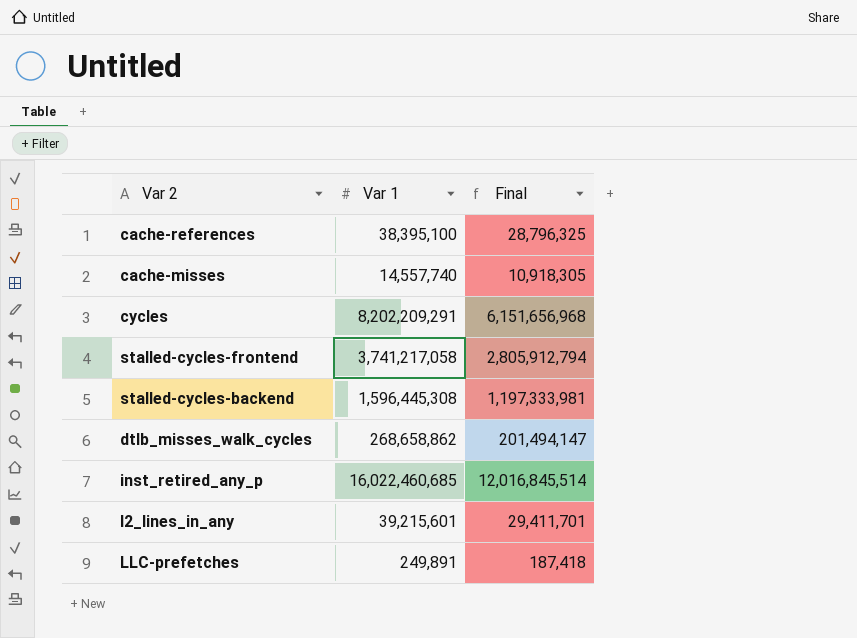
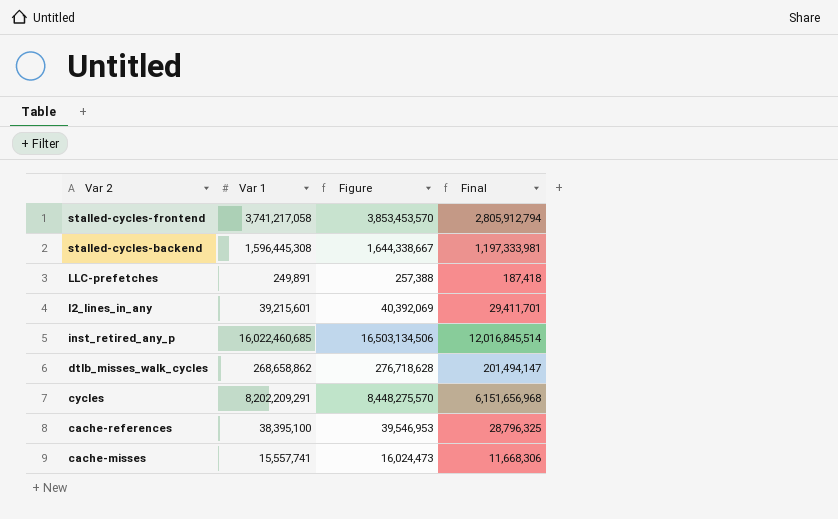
row order: none -> Var 2 descending
column Figure | formula: none -> [Var 1] * 1.03
cache-misses | Var 1: 14,557,740 -> 15,557,741
cache-misses | Final: 10,918,305 -> 11,668,306

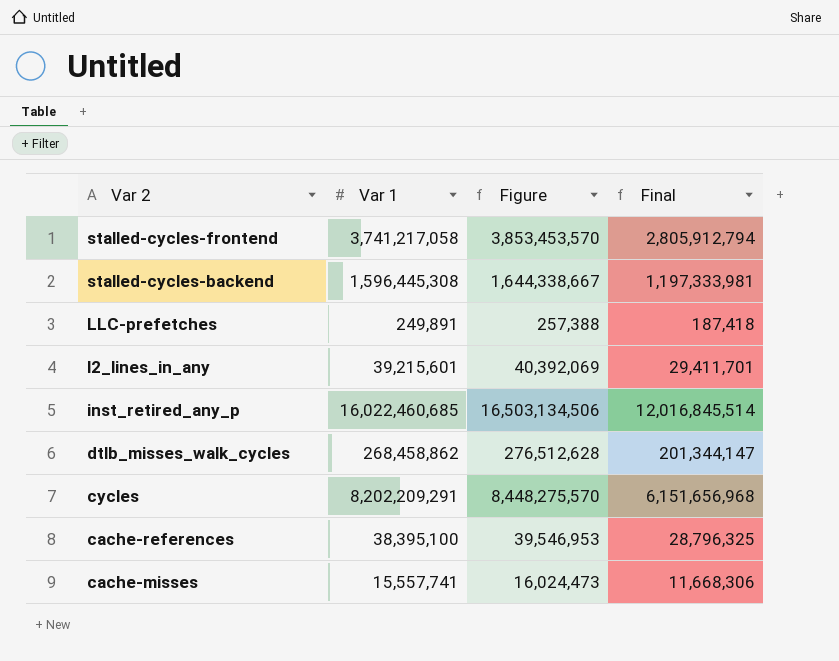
dtlb_misses_walk_cycles | Var 1: 268,658,862 -> 268,458,862
dtlb_misses_walk_cycles | Figure: 276,718,628 -> 276,512,628
dtlb_misses_walk_cycles | Final: 201,494,147 -> 201,344,147

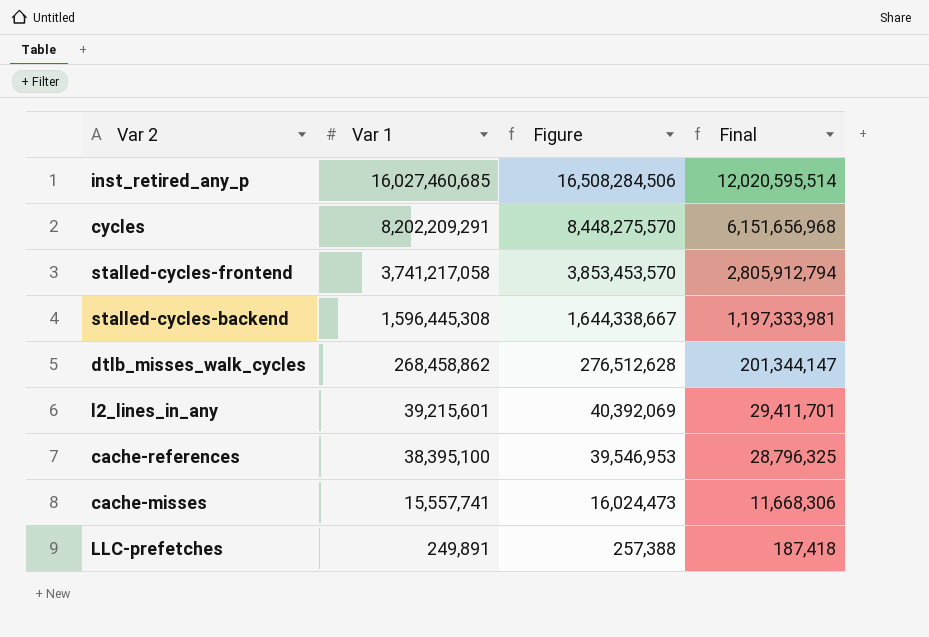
row order: Var 2 descending -> Var 1 descending
inst_retired_any_p | Var 1: 16,022,460,685 -> 16,027,460,685
inst_retired_any_p | Figure: 16,503,134,506 -> 16,508,284,506
inst_retired_any_p | Final: 12,016,845,514 -> 12,020,595,514

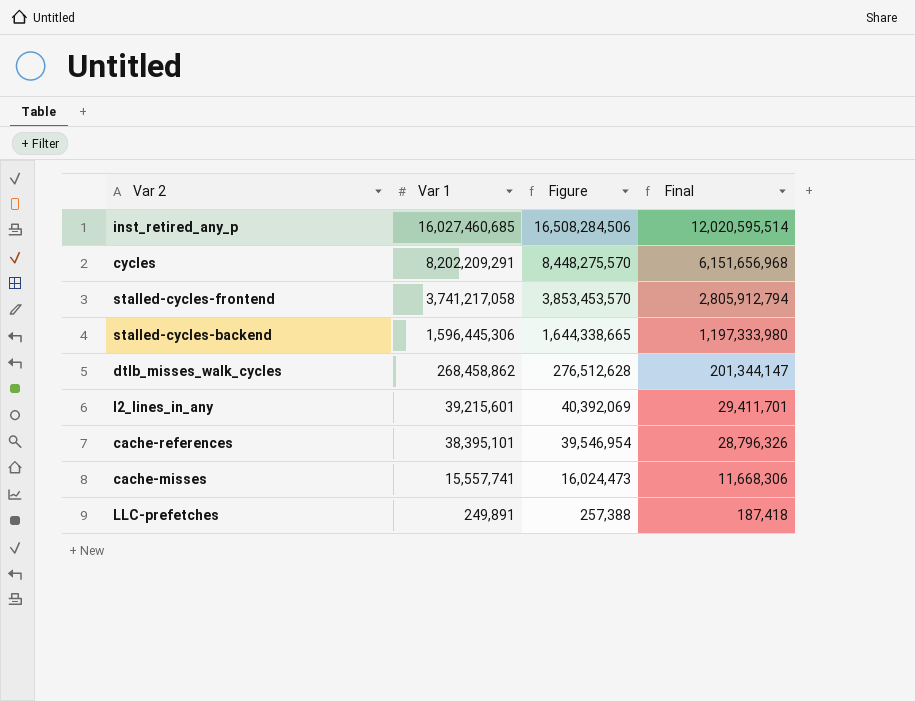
stalled-cycles-backend | Var 1: 1,596,445,308 -> 1,596,445,306
stalled-cycles-backend | Figure: 1,644,338,667 -> 1,644,338,665
stalled-cycles-backend | Final: 1,197,333,981 -> 1,197,333,980
cache-references | Var 1: 38,395,100 -> 38,395,101
cache-references | Figure: 39,546,953 -> 39,546,954
cache-references | Final: 28,796,325 -> 28,796,326

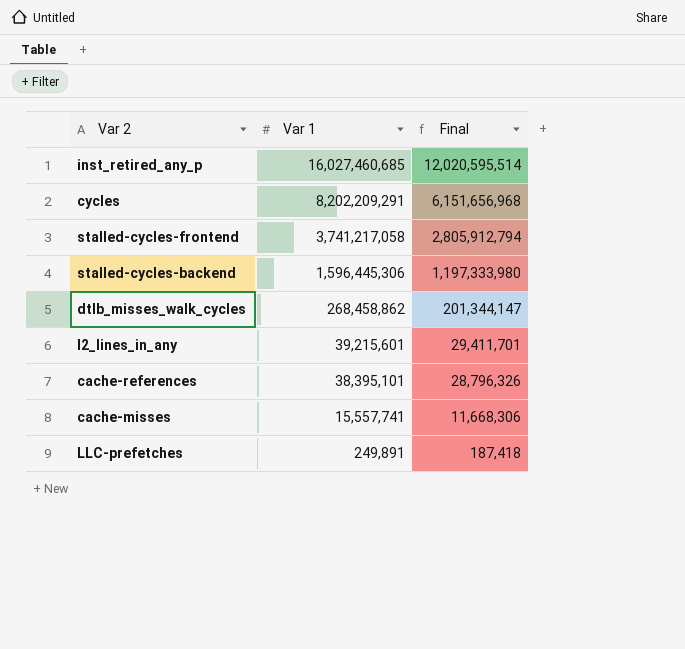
column Figure | formula: [Var 1] * 1.03 -> none

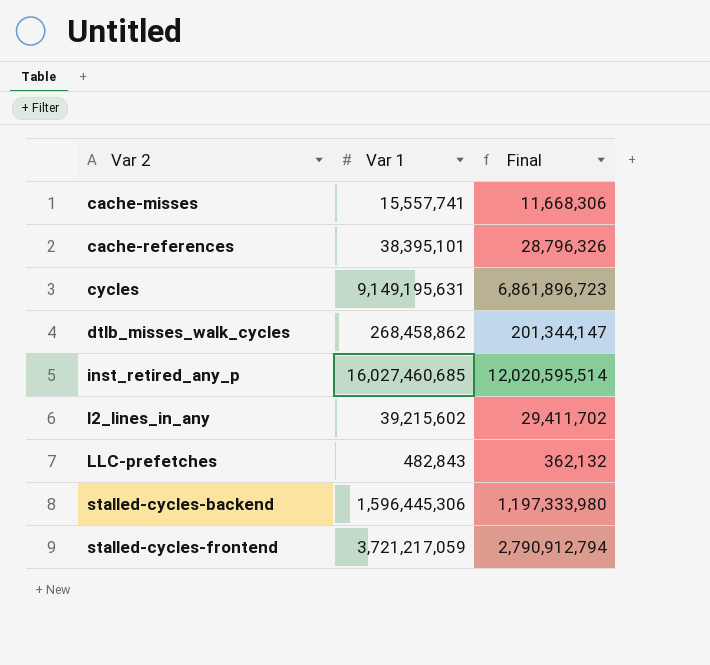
row order: Var 1 descending -> Var 2 ascending
cycles | Var 1: 8,202,209,291 -> 9,149,195,631
cycles | Final: 6,151,656,968 -> 6,861,896,723
l2_lines_in_any | Var 1: 39,215,601 -> 39,215,602
l2_lines_in_any | Final: 29,411,701 -> 29,411,702
LLC-prefetches | Var 1: 249,891 -> 482,843
LLC-prefetches | Final: 187,418 -> 362,132
stalled-cycles-frontend | Var 1: 3,741,217,058 -> 3,721,217,059
stalled-cycles-frontend | Final: 2,805,912,794 -> 2,790,912,794

